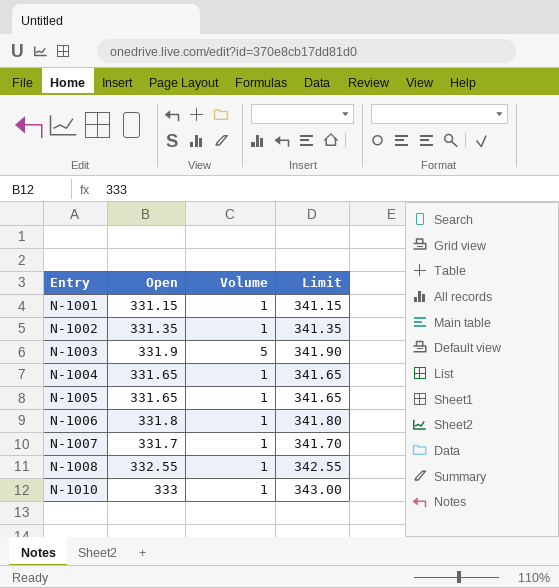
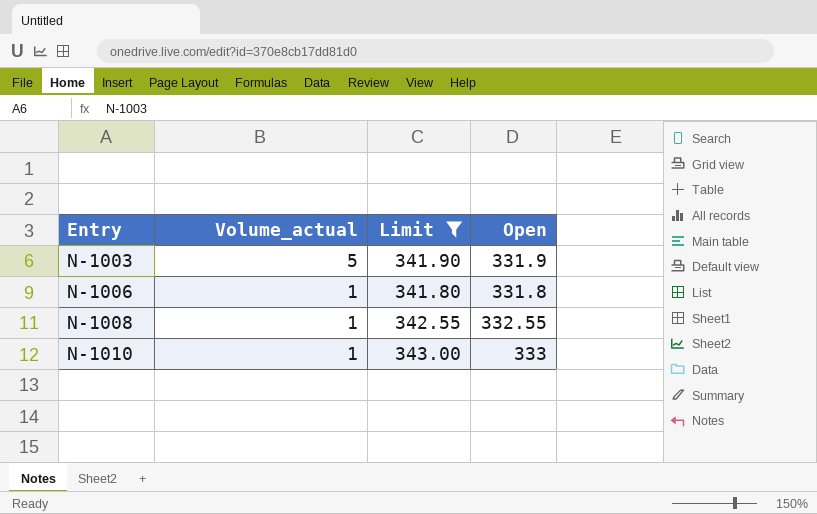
filter: none -> Limit >= 341.80
column name: Volume -> Volume_actual
column Open | position: 2 -> 4

